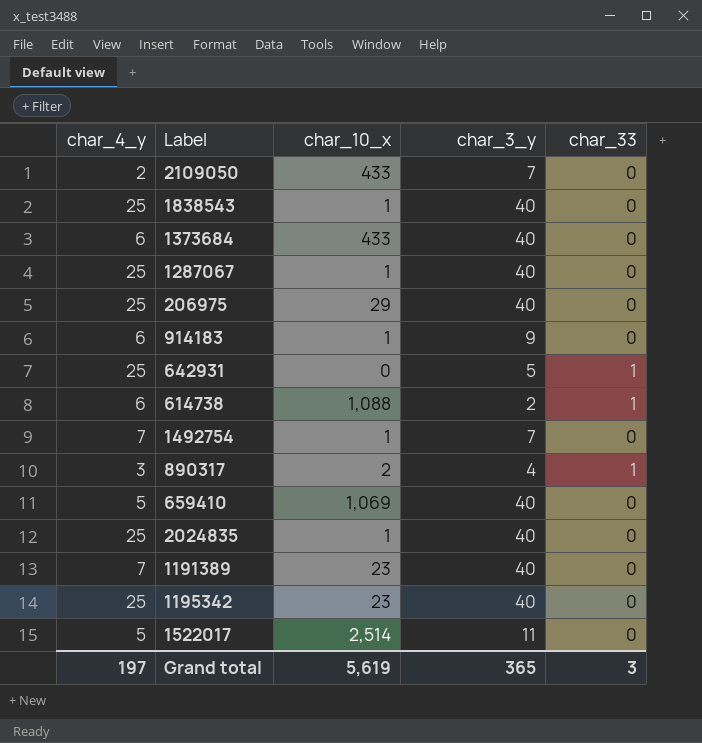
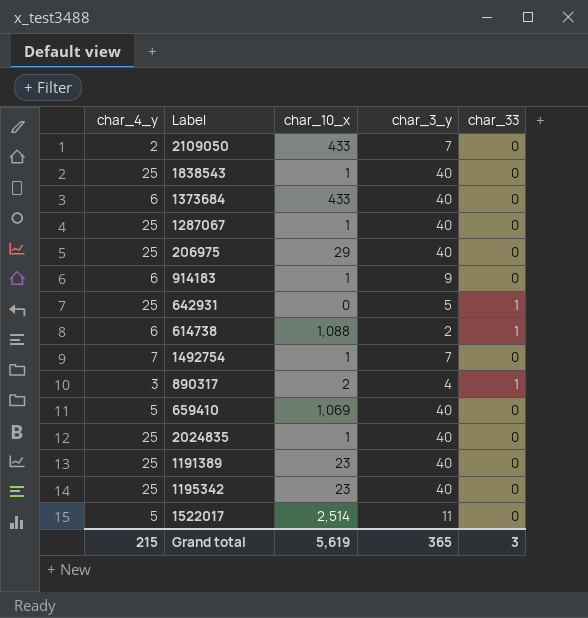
1191389 | char_4_y: 7 -> 25
Grand total | char_4_y: 197 -> 215

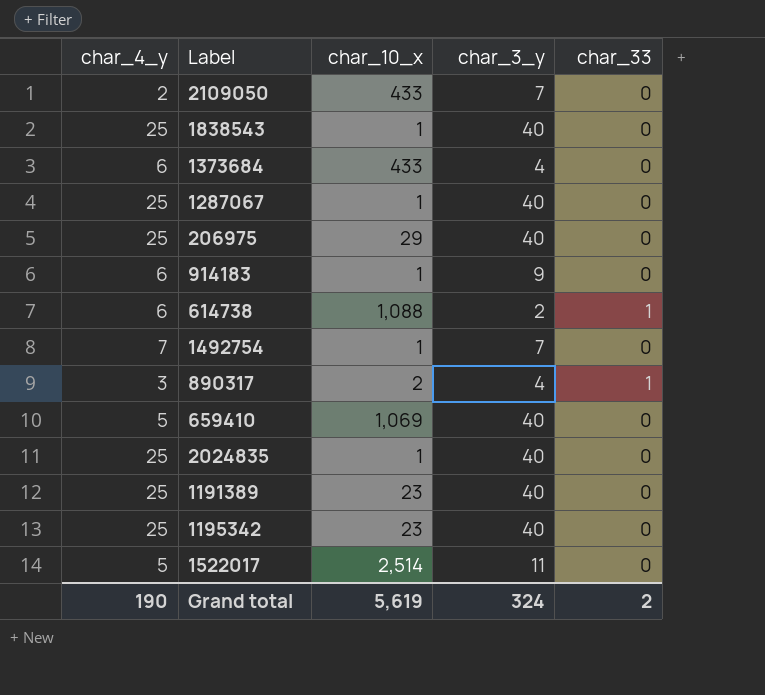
row 642931: 25 | 0 | 5 | 1 -> none
1373684 | char_3_y: 40 -> 4
Grand total | char_4_y: 215 -> 190
Grand total | char_3_y: 365 -> 324
Grand total | char_33: 3 -> 2

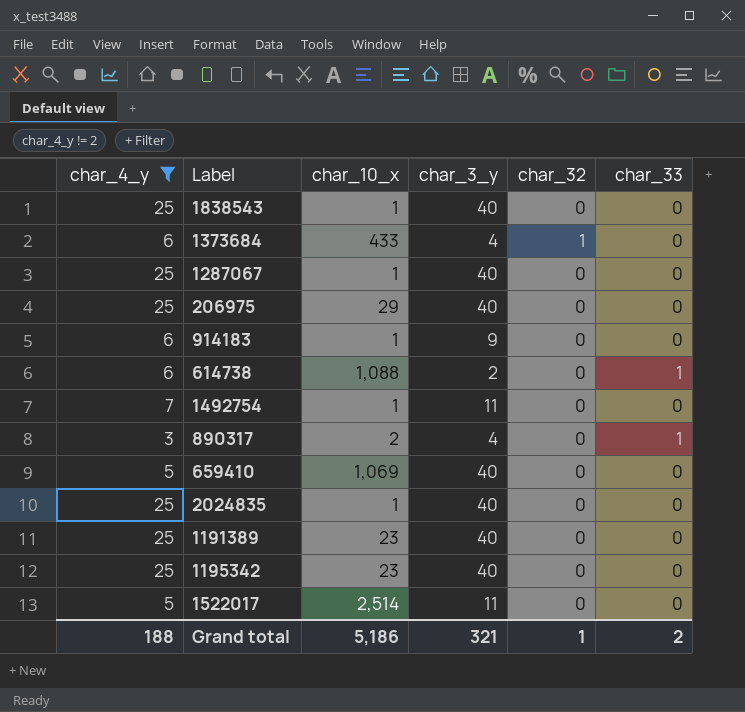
filter: none -> char_4_y != 2
column char_32 | position: none -> 5
1492754 | char_3_y: 7 -> 11
Grand total | char_4_y: 190 -> 188
Grand total | char_10_x: 5,619 -> 5,186
Grand total | char_3_y: 324 -> 321

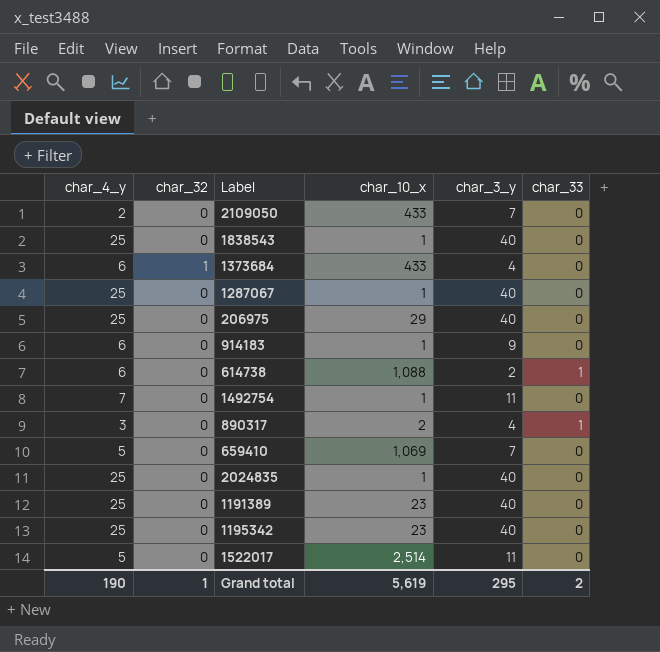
filter: char_4_y != 2 -> none
column char_32 | position: 5 -> 2
659410 | char_3_y: 40 -> 7
Grand total | char_4_y: 188 -> 190
Grand total | char_10_x: 5,186 -> 5,619
Grand total | char_3_y: 321 -> 295

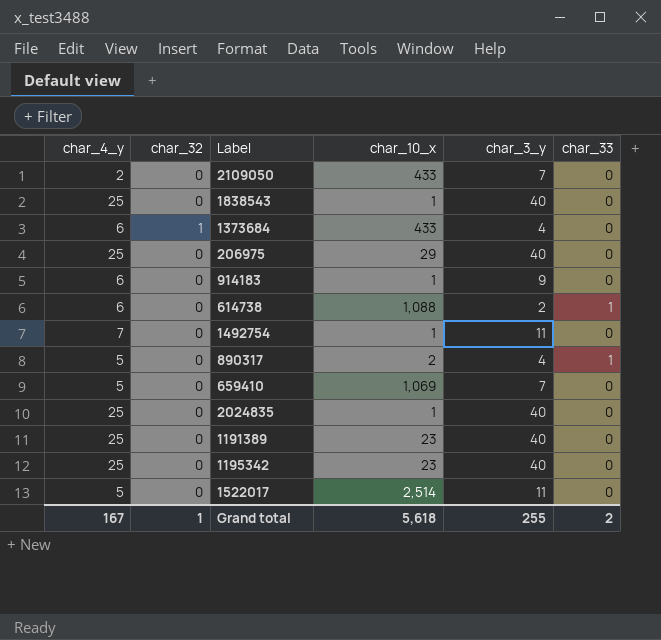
row 1287067: 25 | 0 | 1 | 40 | 0 -> none
890317 | char_4_y: 3 -> 5
Grand total | char_4_y: 190 -> 167
Grand total | char_10_x: 5,619 -> 5,618
Grand total | char_3_y: 295 -> 255

